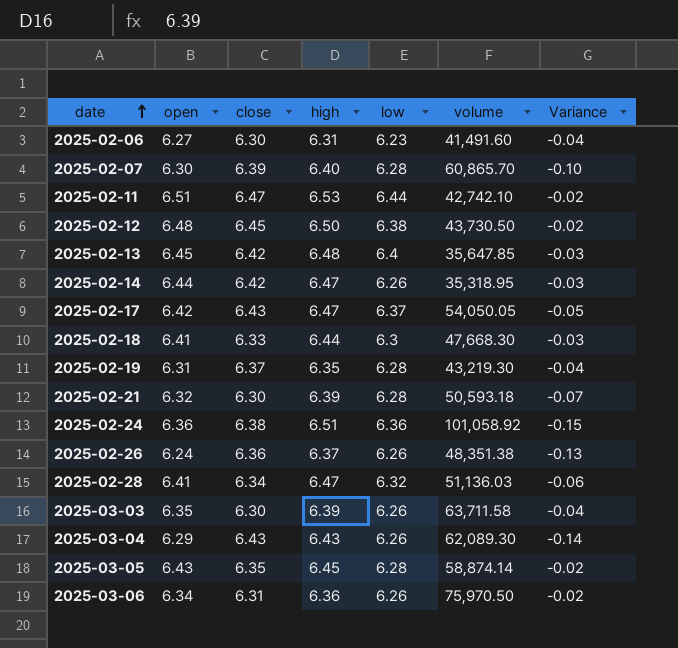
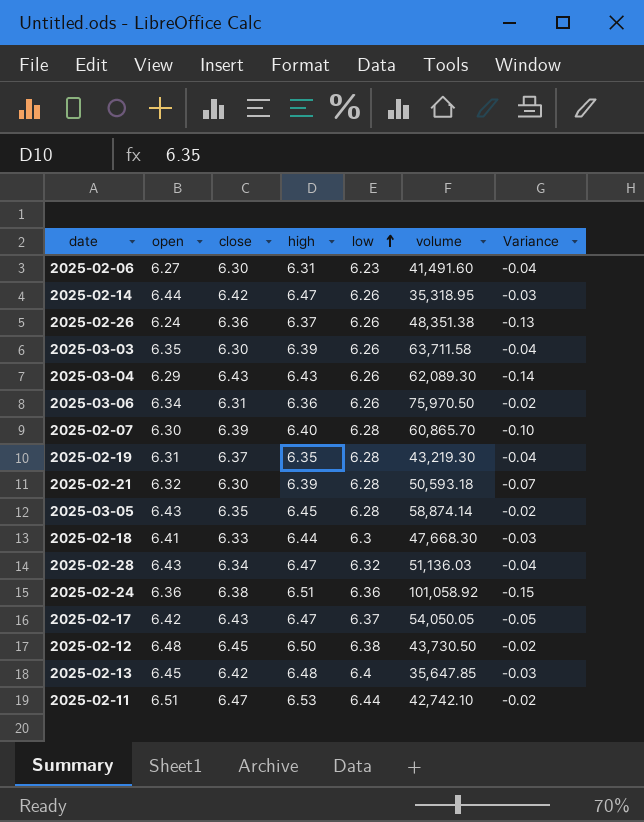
row order: date ascending -> low ascending
2025-02-28 | open: 6.41 -> 6.43
2025-02-28 | Variance: -0.06 -> -0.04

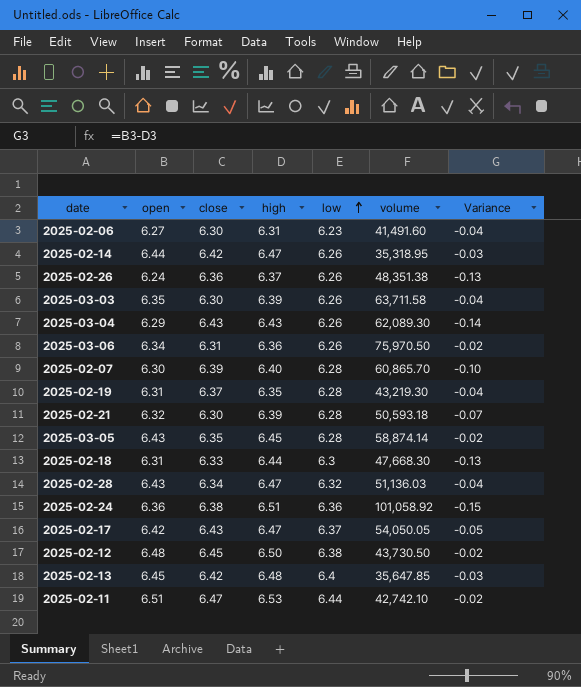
2025-02-18 | open: 6.41 -> 6.31
2025-02-18 | Variance: -0.03 -> -0.13

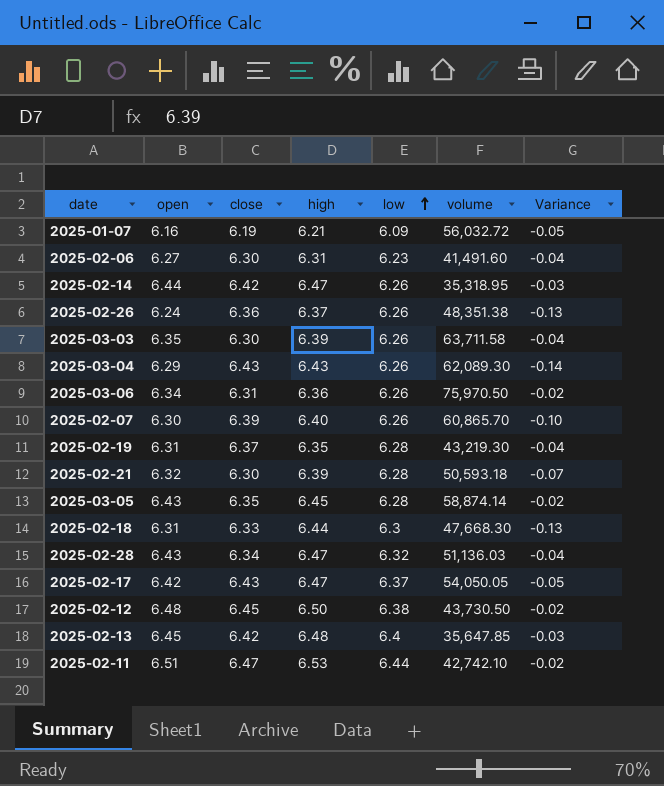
row 2025-02-24: 6.36 | 6.38 | 6.51 | 6.36 | 101,058.92 | -0.15 -> none
row 2025-01-07: none -> 6.16 | 6.19 | 6.21 | 6.09 | 56,032.72 | -0.05
2025-02-07 | low: 6.28 -> 6.26

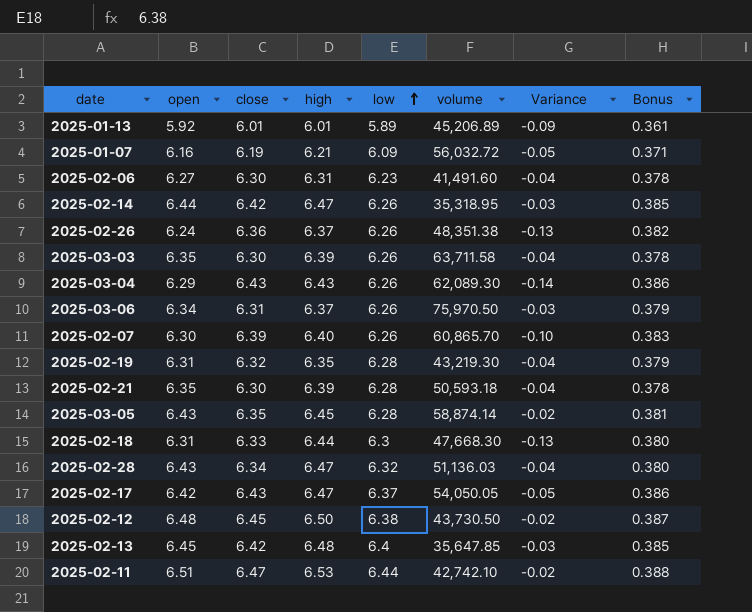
column Bonus | formula: none -> [close] * 0.06
row 2025-01-13: none -> 5.92 | 6.01 | 6.01 | 5.89 | 45,206.89 | -0.09 | 0.361
2025-03-06 | high: 6.36 -> 6.37
2025-03-06 | Variance: -0.02 -> -0.03
2025-02-19 | close: 6.37 -> 6.32
2025-02-21 | open: 6.32 -> 6.35
2025-02-21 | Variance: -0.07 -> -0.04

